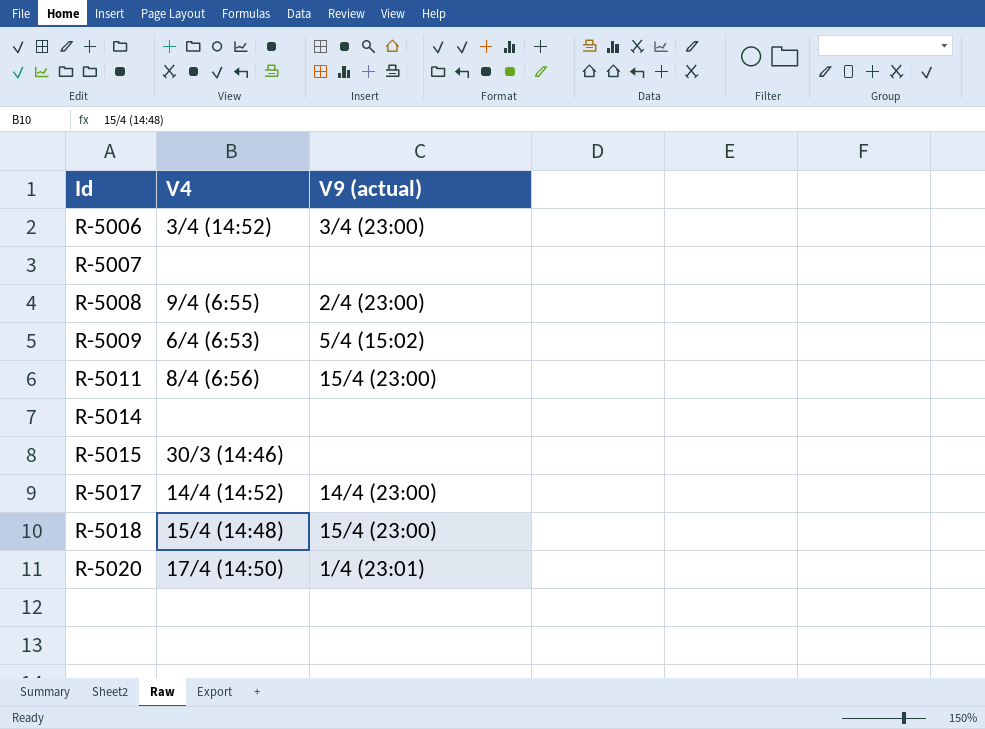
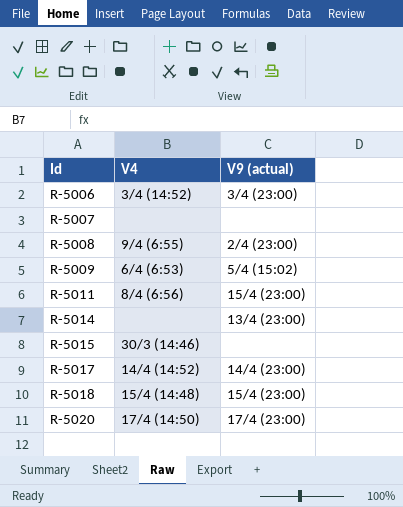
R-5014 | V9 (actual): none -> 13/4 (23:00)
R-5020 | V9 (actual): 1/4 (23:01) -> 17/4 (23:00)

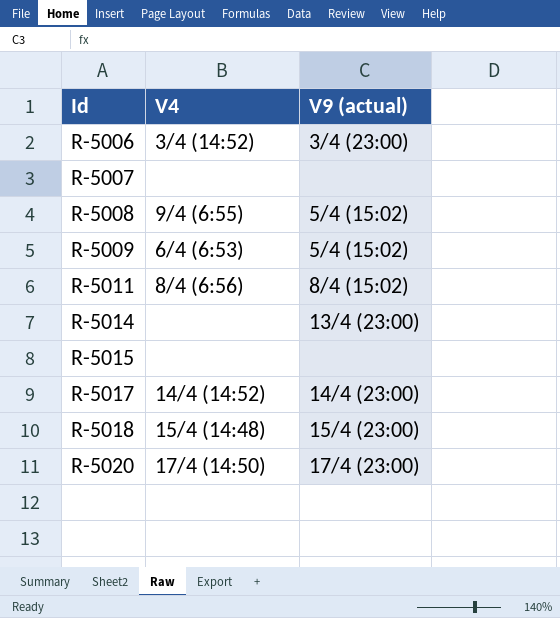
R-5008 | V9 (actual): 2/4 (23:00) -> 5/4 (15:02)
R-5011 | V9 (actual): 15/4 (23:00) -> 8/4 (15:02)
R-5015 | V4: 30/3 (14:46) -> none

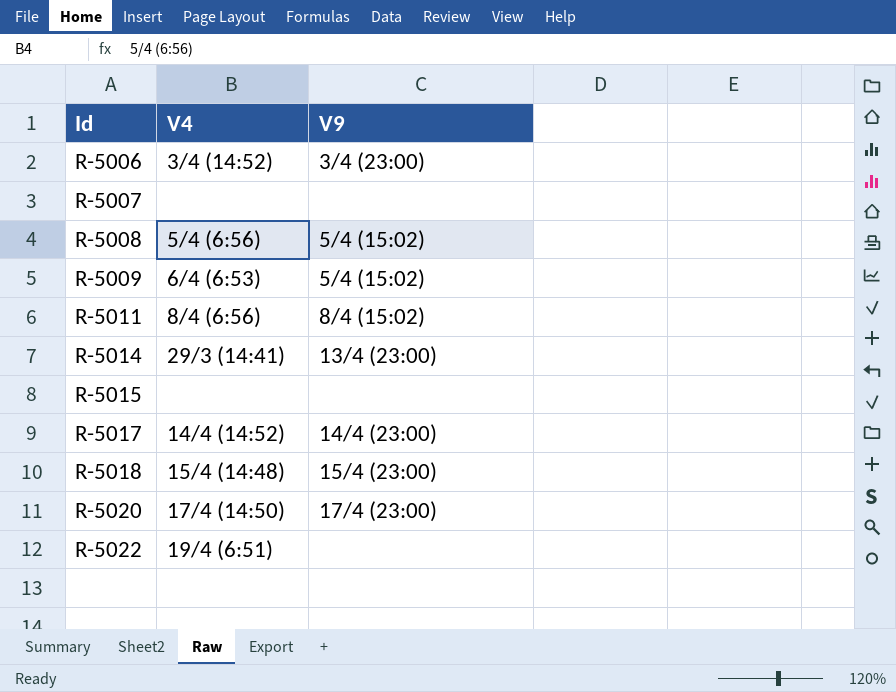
column name: V9 (actual) -> V9
R-5008 | V4: 9/4 (6:55) -> 5/4 (6:56)
R-5014 | V4: none -> 29/3 (14:41)
row R-5022: none -> 19/4 (6:51) | none

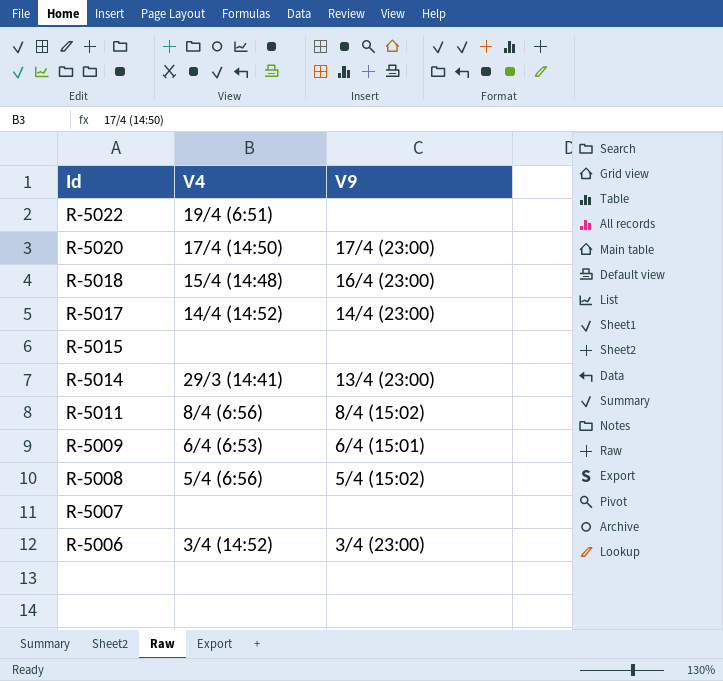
row order: Id ascending -> Id descending
R-5018 | V9: 15/4 (23:00) -> 16/4 (23:00)
R-5009 | V9: 5/4 (15:02) -> 6/4 (15:01)

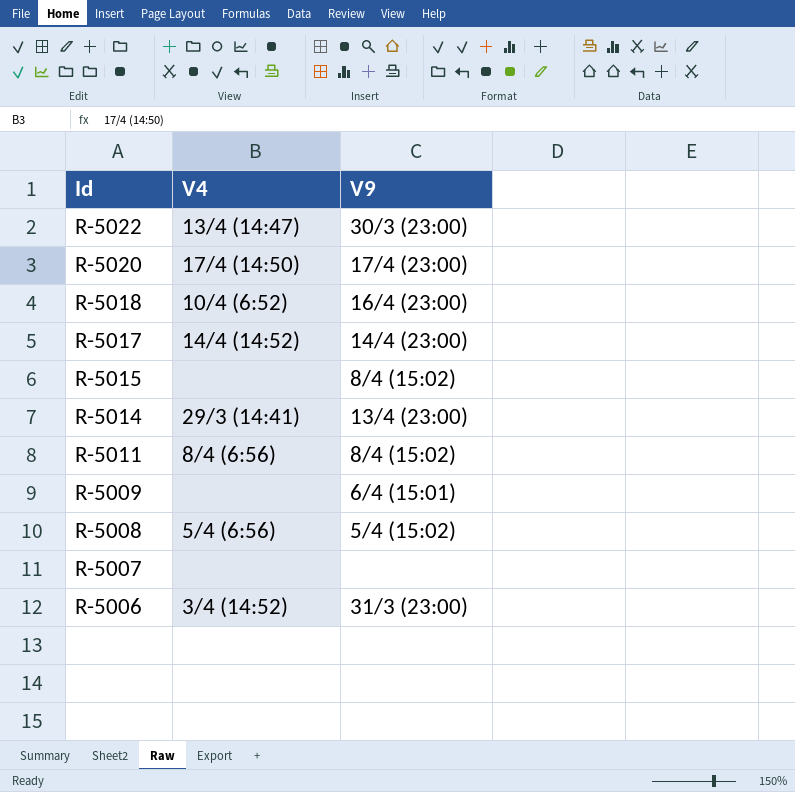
R-5022 | V4: 19/4 (6:51) -> 13/4 (14:47)
R-5022 | V9: none -> 30/3 (23:00)
R-5018 | V4: 15/4 (14:48) -> 10/4 (6:52)
R-5015 | V9: none -> 8/4 (15:02)
R-5009 | V4: 6/4 (6:53) -> none
R-5006 | V9: 3/4 (23:00) -> 31/3 (23:00)

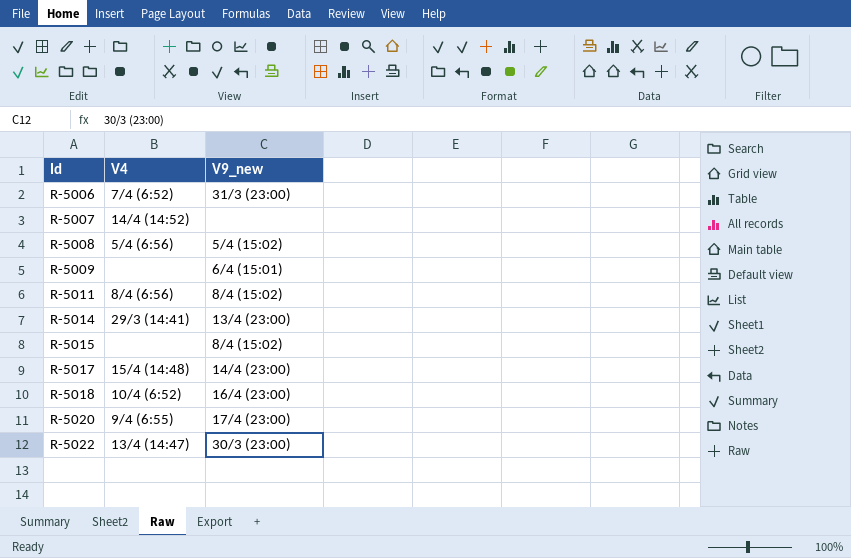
row order: Id descending -> Id ascending
column name: V9 -> V9_new
R-5006 | V4: 3/4 (14:52) -> 7/4 (6:52)
R-5007 | V4: none -> 14/4 (14:52)
R-5017 | V4: 14/4 (14:52) -> 15/4 (14:48)
R-5020 | V4: 17/4 (14:50) -> 9/4 (6:55)

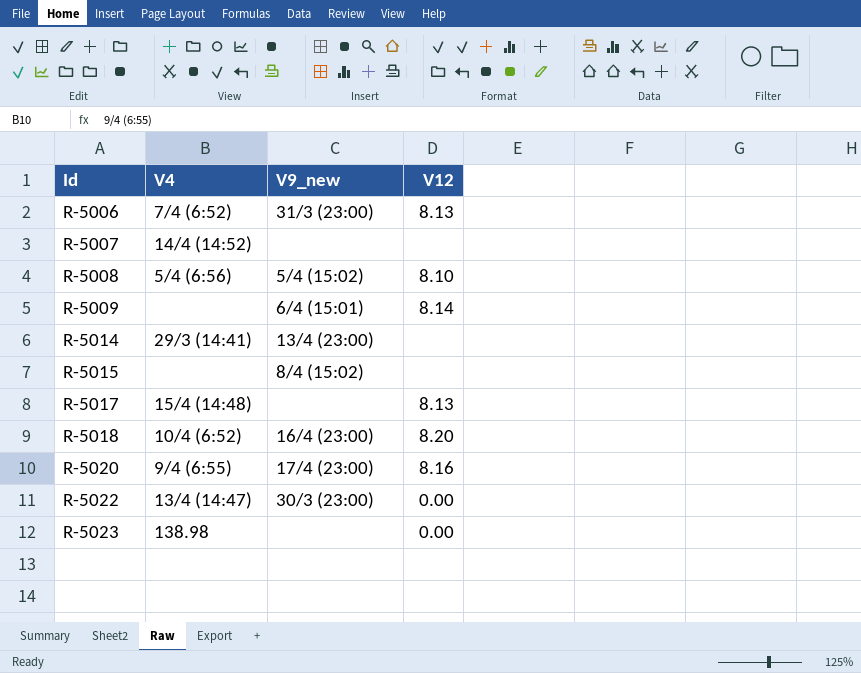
column V12 | position: none -> 4
row R-5011: 8/4 (6:56) | 8/4 (15:02) -> none
R-5017 | V9_new: 14/4 (23:00) -> none
row R-5023: none -> 138.98 | none | 0.00

